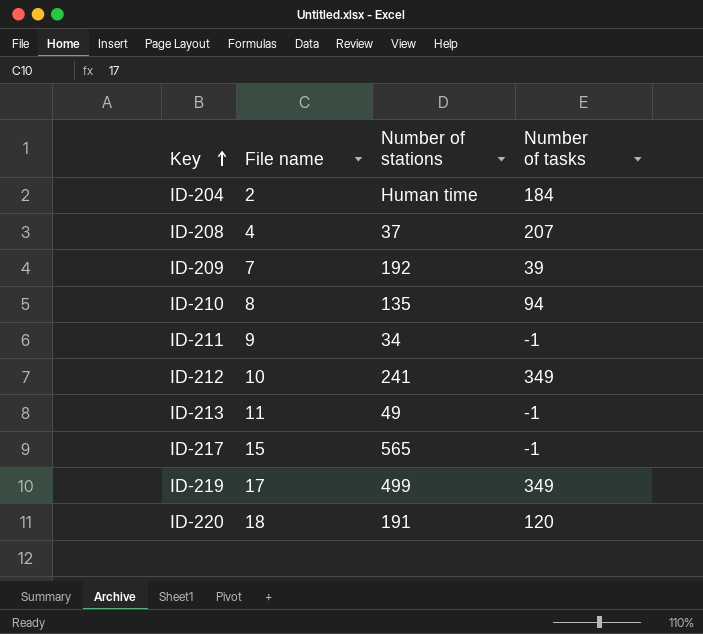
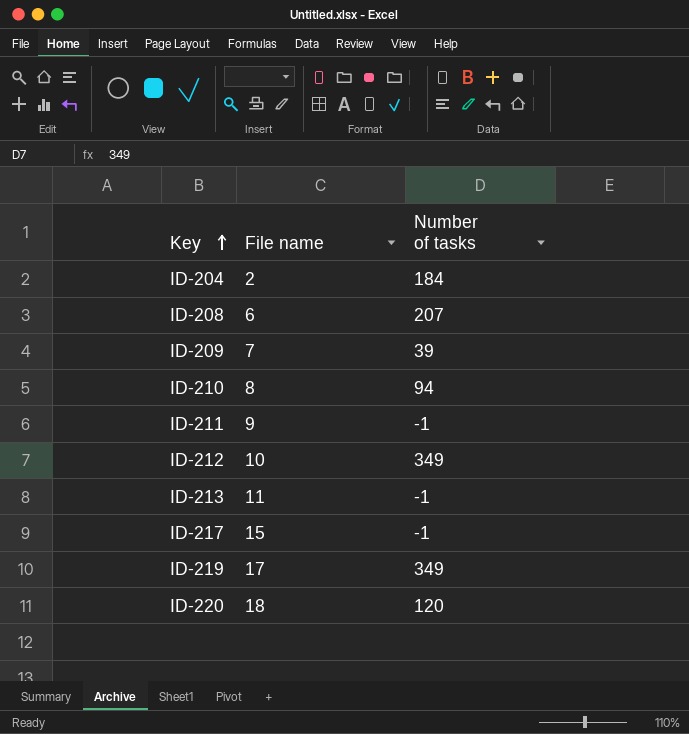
column Number of stations | position: 3 -> none
ID-208 | File name: 4 -> 6

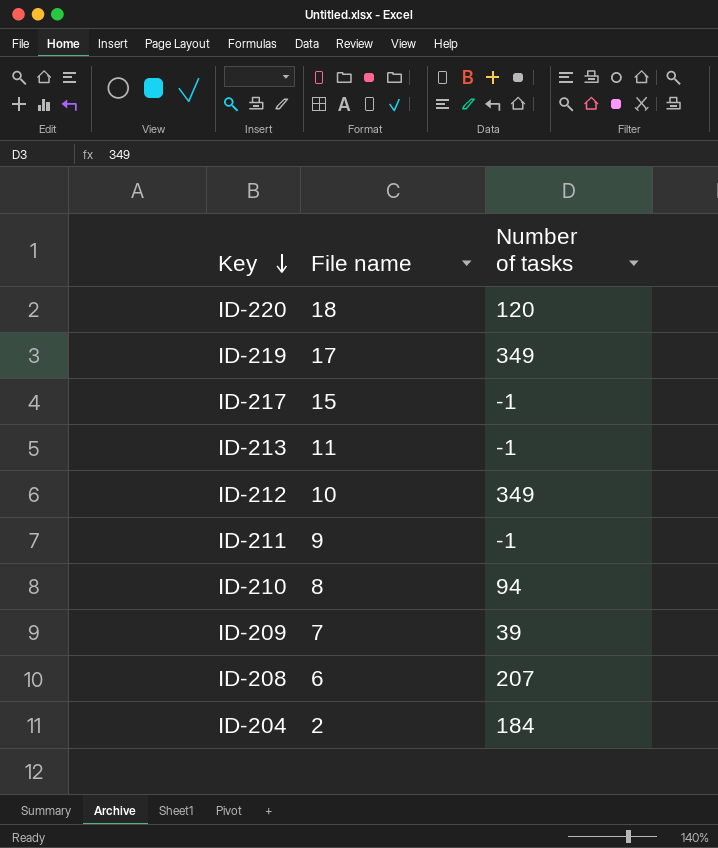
row order: Key ascending -> Key descending

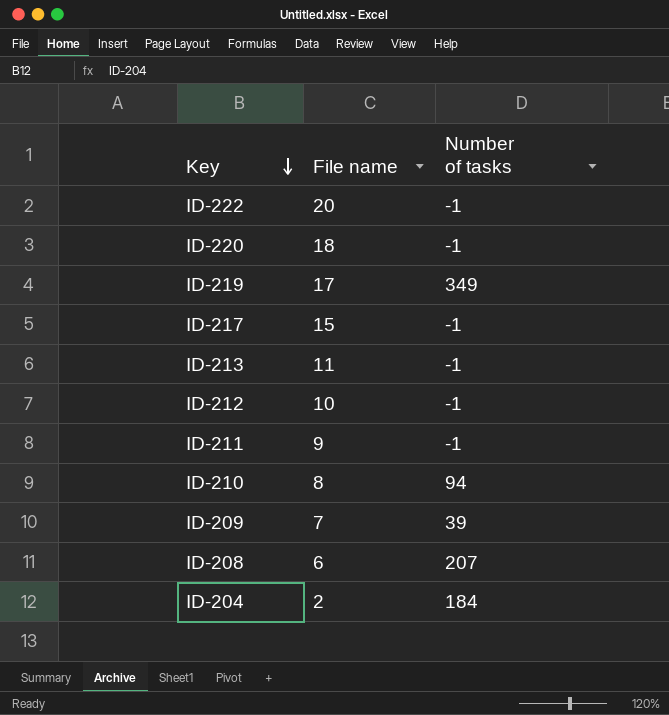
row ID-222: none -> 20 | -1
ID-220 | Number of tasks: 120 -> -1
ID-212 | Number of tasks: 349 -> -1

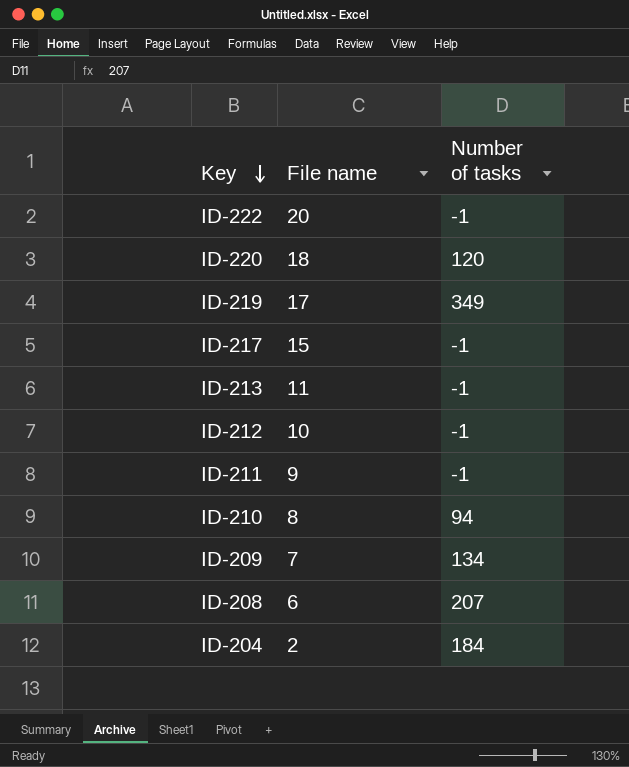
ID-220 | Number of tasks: -1 -> 120
ID-209 | Number of tasks: 39 -> 134

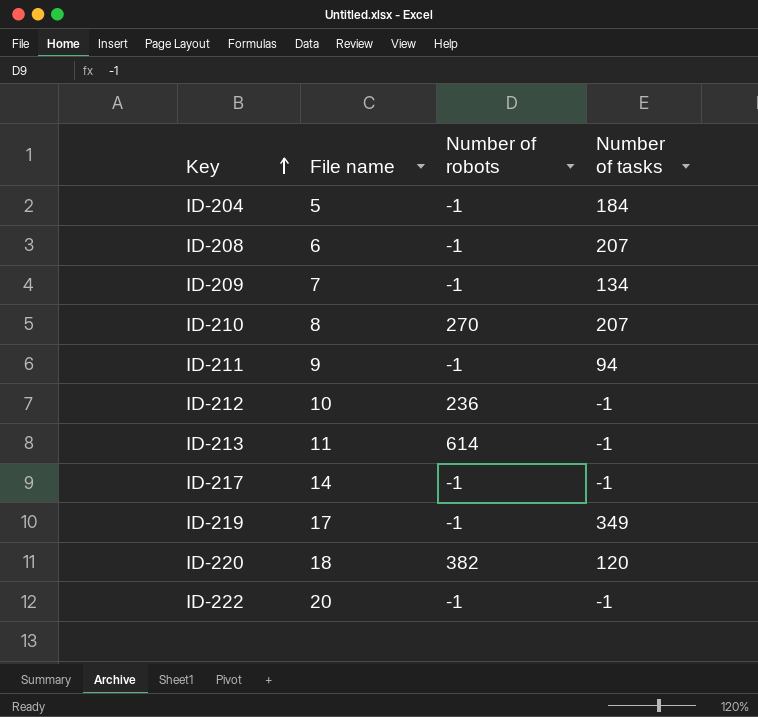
row order: Key descending -> Key ascending
column Number of robots | position: none -> 3
ID-204 | File name: 2 -> 5
ID-210 | Number of tasks: 94 -> 207
ID-211 | Number of tasks: -1 -> 94
ID-217 | File name: 15 -> 14

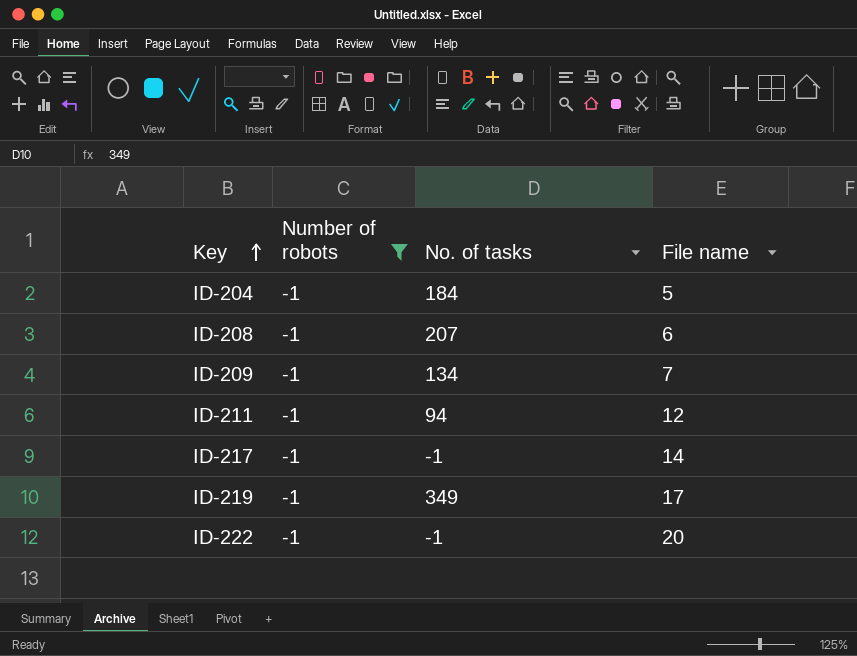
filter: none -> Number of robots = -1
column name: Number of tasks -> No. of tasks
column File name | position: 2 -> 4
ID-211 | File name: 9 -> 12

